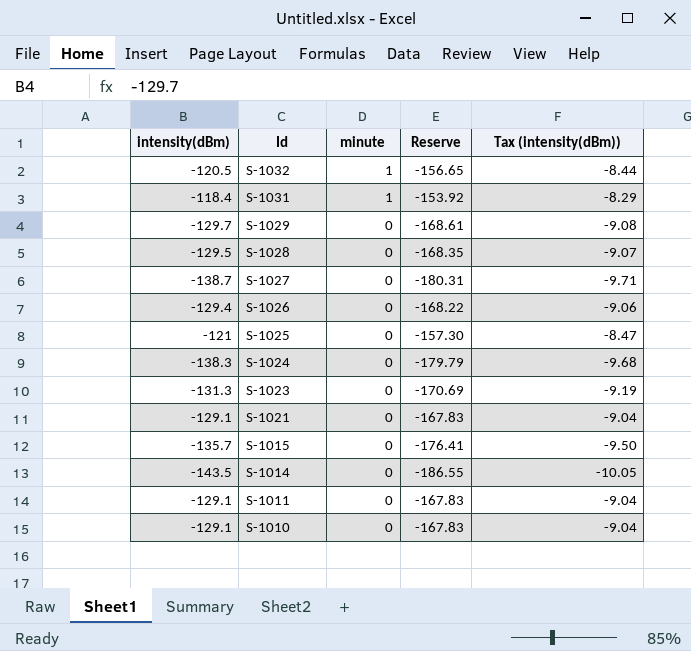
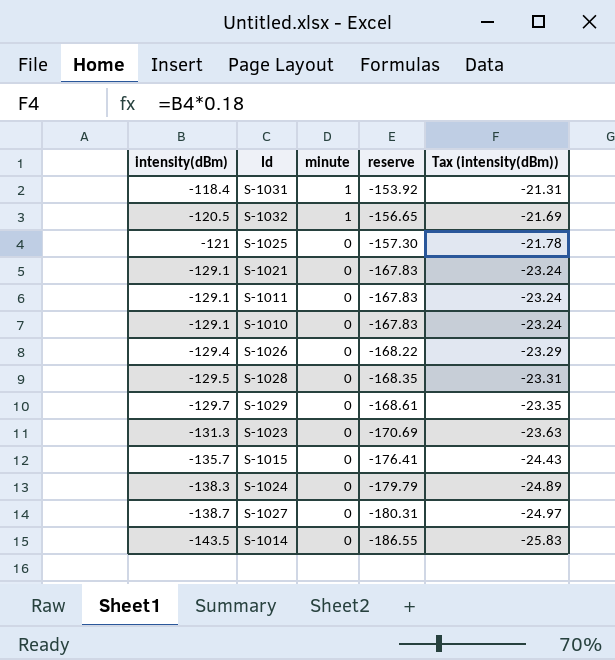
row order: Id descending -> intensity(dBm) descending
column name: Reserve -> reserve
column Tax (intensity(dBm)) | formula: [intensity(dBm)] * 0.07 -> [intensity(dBm)] * 0.18

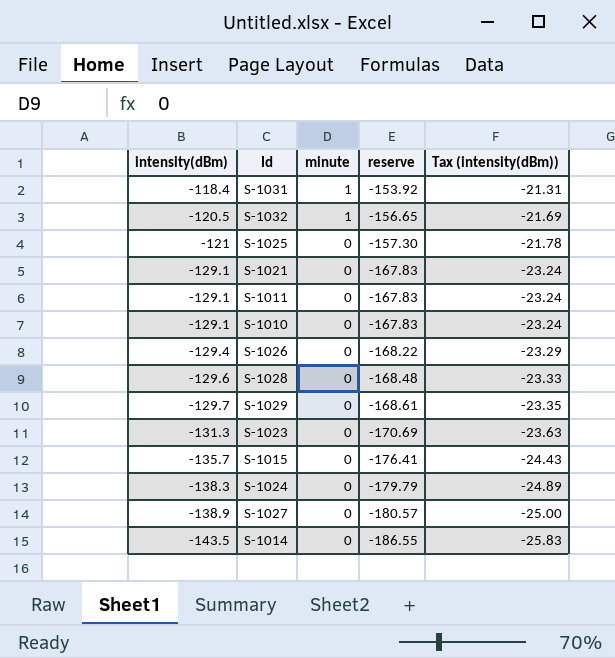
S-1028 | intensity(dBm): -129.5 -> -129.6
S-1028 | reserve: -168.35 -> -168.48
S-1028 | Tax (intensity(dBm)): -23.31 -> -23.33
S-1027 | intensity(dBm): -138.7 -> -138.9
S-1027 | reserve: -180.31 -> -180.57
S-1027 | Tax (intensity(dBm)): -24.97 -> -25.00

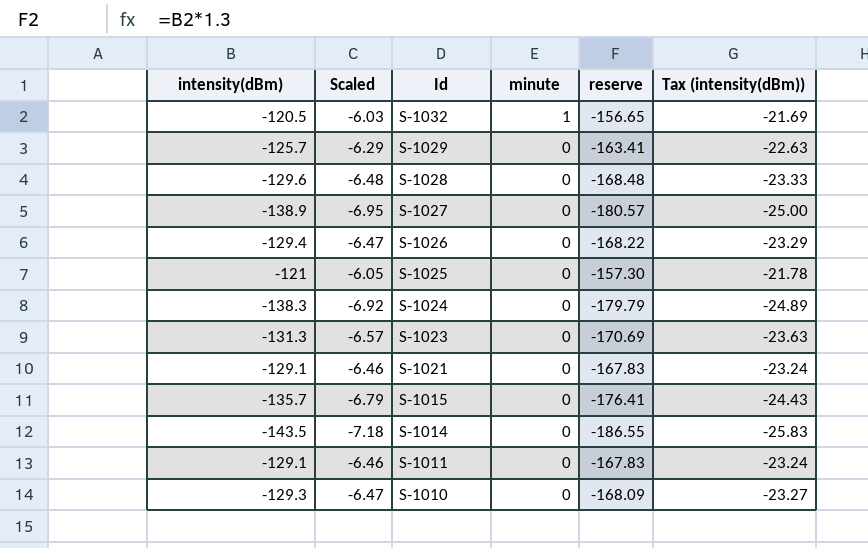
row order: intensity(dBm) descending -> Id descending
column Scaled | formula: none -> [intensity(dBm)] * 0.05
row S-1031: -118.4 | 1 | -153.92 | -21.31 -> none
S-1029 | intensity(dBm): -129.7 -> -125.7
S-1029 | reserve: -168.61 -> -163.41
S-1029 | Tax (intensity(dBm)): -23.35 -> -22.63
S-1010 | intensity(dBm): -129.1 -> -129.3
S-1010 | reserve: -167.83 -> -168.09
S-1010 | Tax (intensity(dBm)): -23.24 -> -23.27

